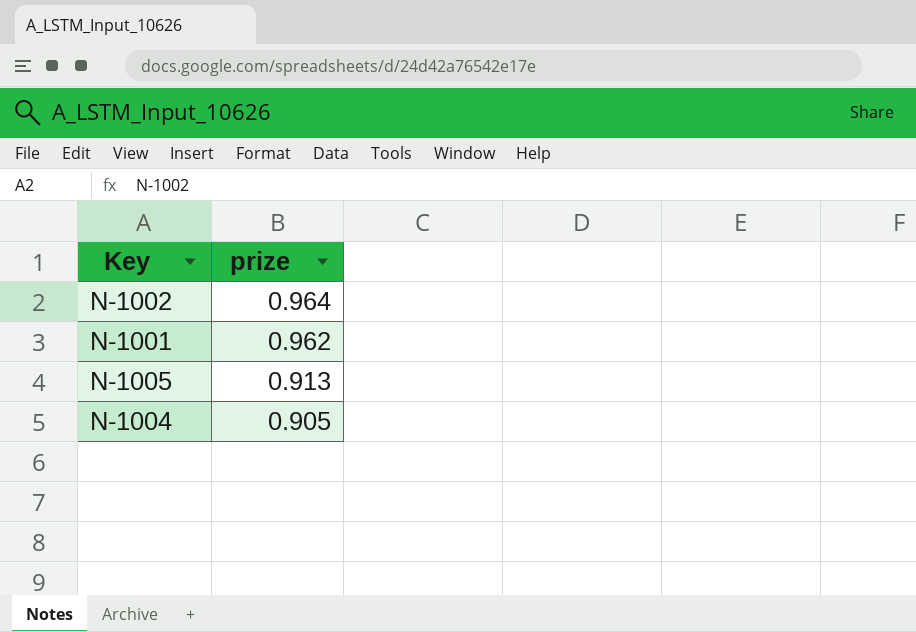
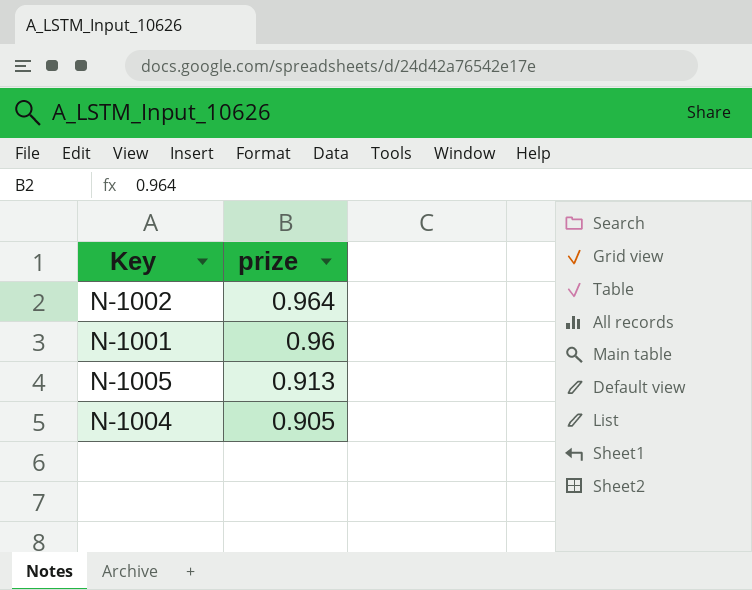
N-1001 | prize: 0.962 -> 0.96

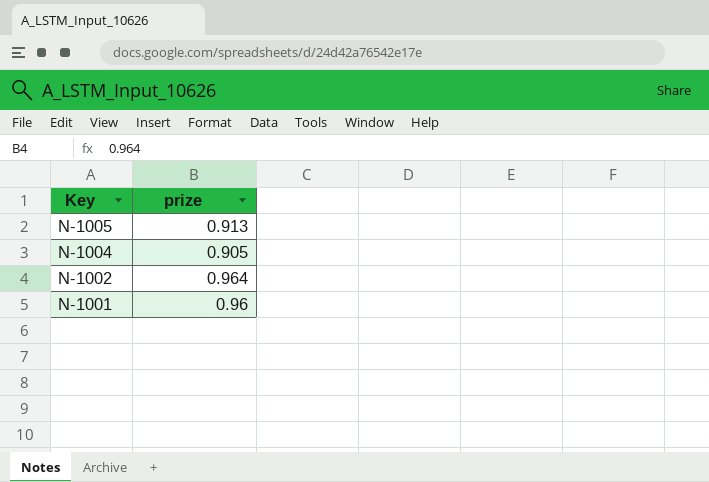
row order: prize descending -> Key descending

